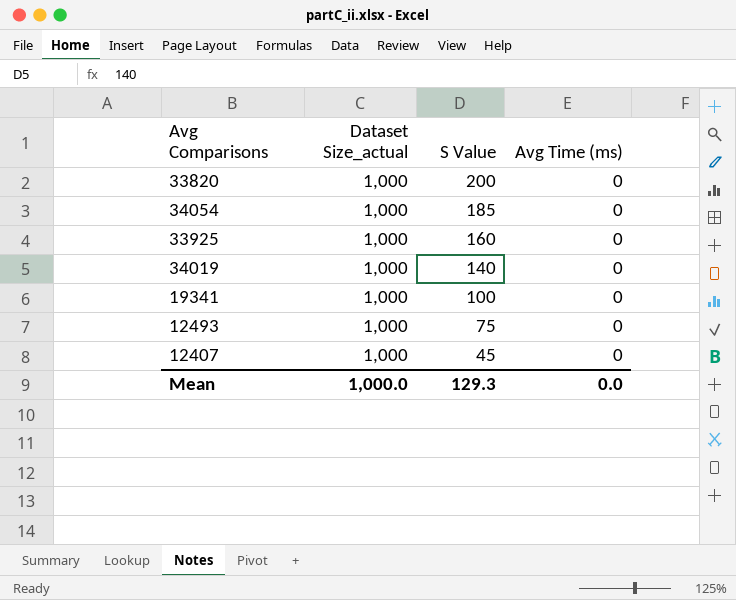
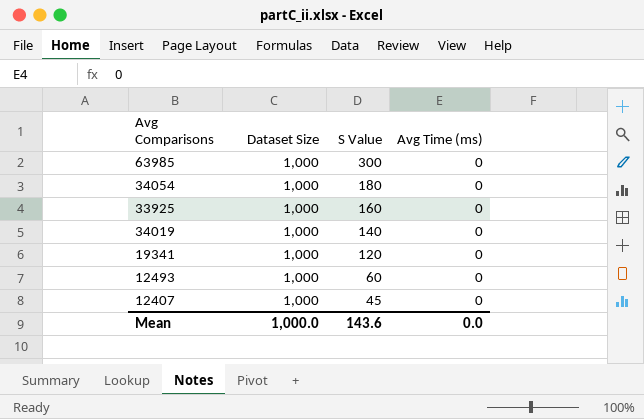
column name: Dataset Size_actual -> Dataset Size
row 33820: 1,000 | 200 | 0 -> none
row 63985: none -> 1,000 | 300 | 0
34054 | S Value: 185 -> 180
19341 | S Value: 100 -> 120
12493 | S Value: 75 -> 60
Mean | S Value: 129.3 -> 143.6

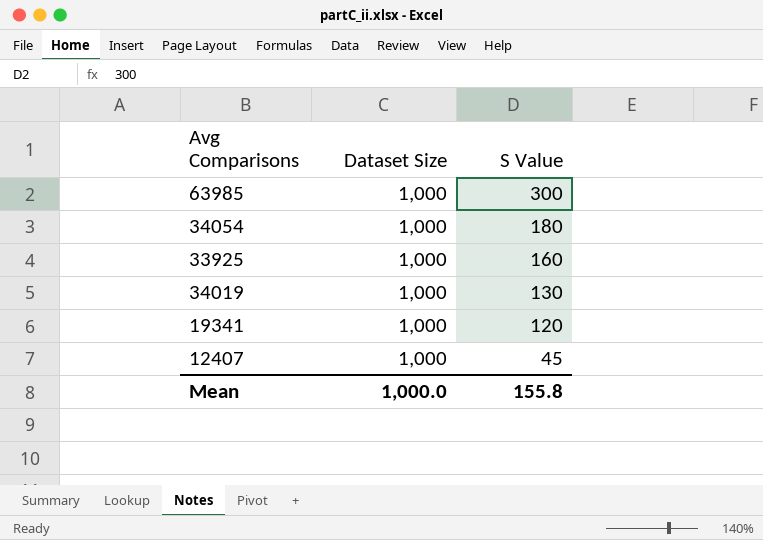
column Avg Time (ms) | position: 4 -> none
row 12493: 1,000 | 60 | 0 -> none
34019 | S Value: 140 -> 130
Mean | S Value: 143.6 -> 155.8

